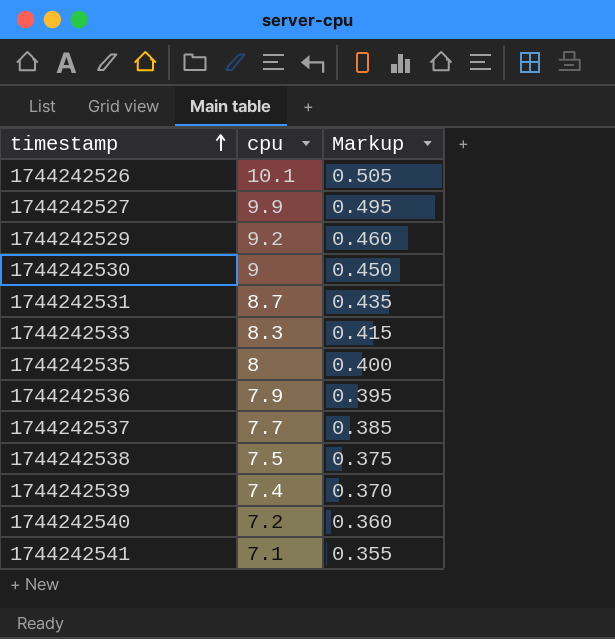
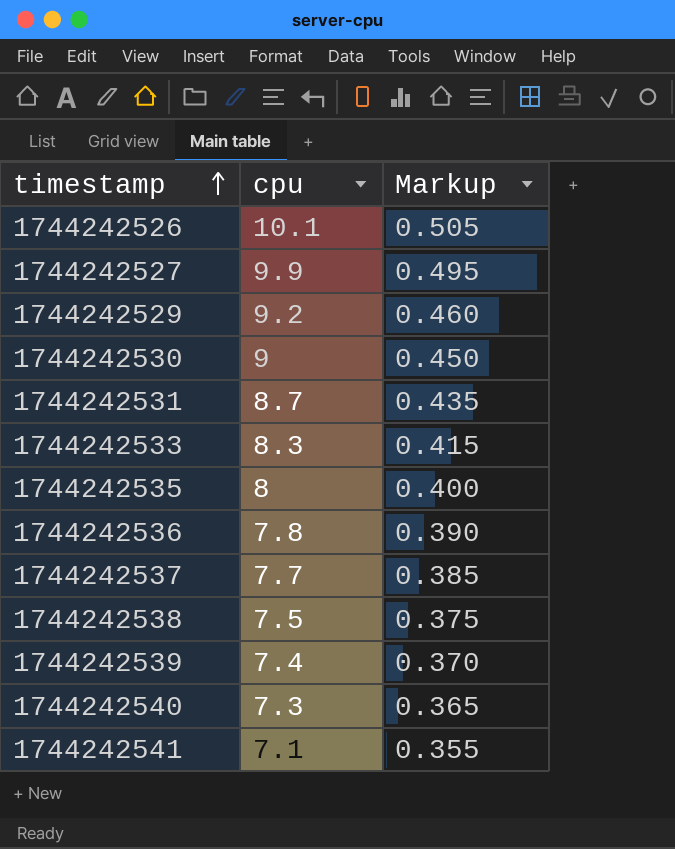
1744242536 | cpu: 7.9 -> 7.8
1744242536 | Markup: 0.395 -> 0.390
1744242540 | cpu: 7.2 -> 7.3
1744242540 | Markup: 0.360 -> 0.365

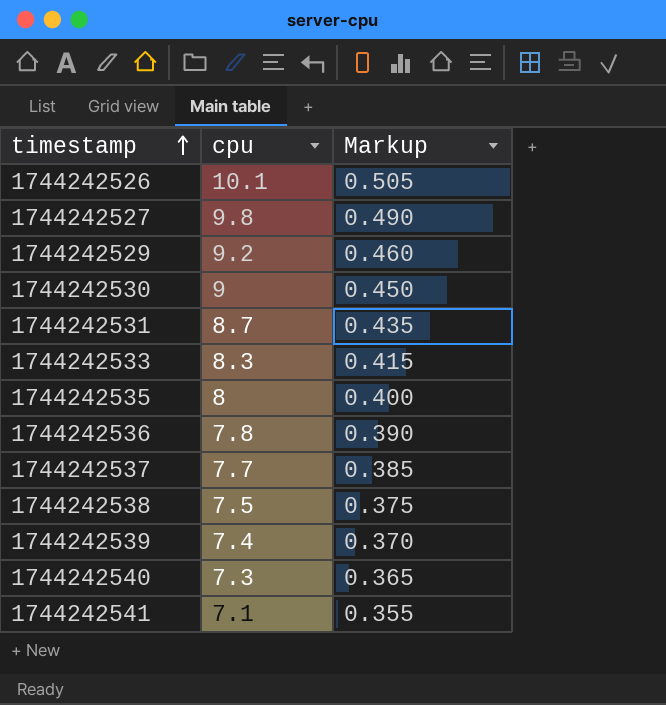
1744242527 | cpu: 9.9 -> 9.8
1744242527 | Markup: 0.495 -> 0.490

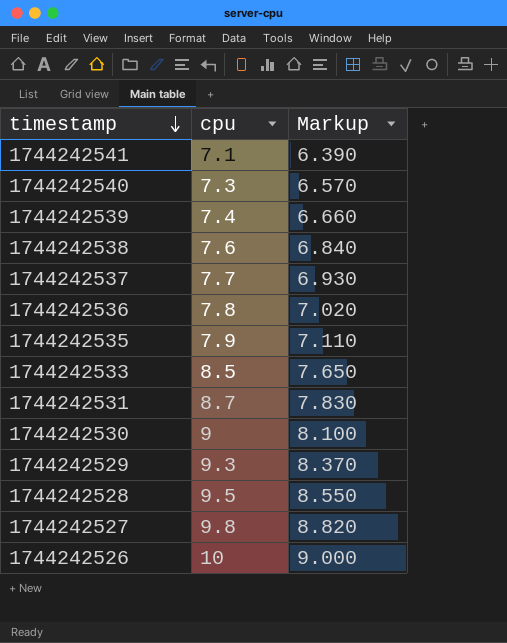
row order: timestamp ascending -> timestamp descending
column Markup | formula: [cpu] * 0.05 -> [cpu] * 0.9
1744242538 | cpu: 7.5 -> 7.6
1744242535 | cpu: 8 -> 7.9
1744242533 | cpu: 8.3 -> 8.5
1744242529 | cpu: 9.2 -> 9.3
row 1744242528: none -> 9.5 | 8.550
1744242526 | cpu: 10.1 -> 10

